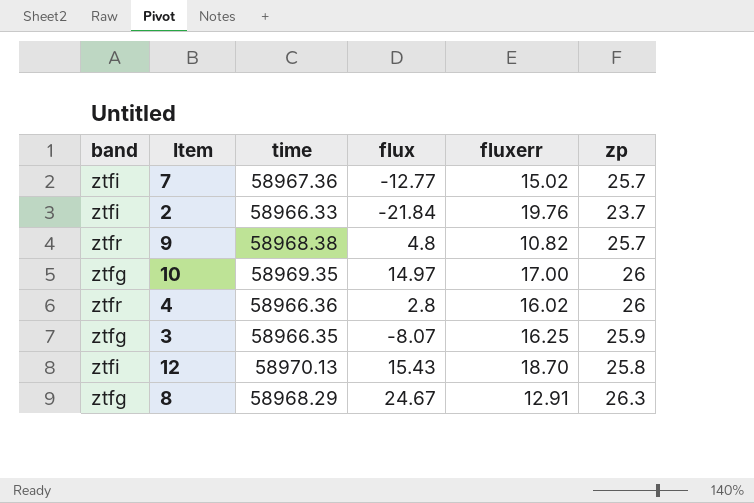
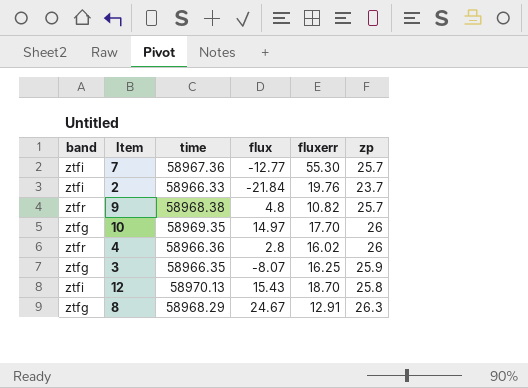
7 | fluxerr: 15.02 -> 55.30
10 | fluxerr: 17.00 -> 17.70

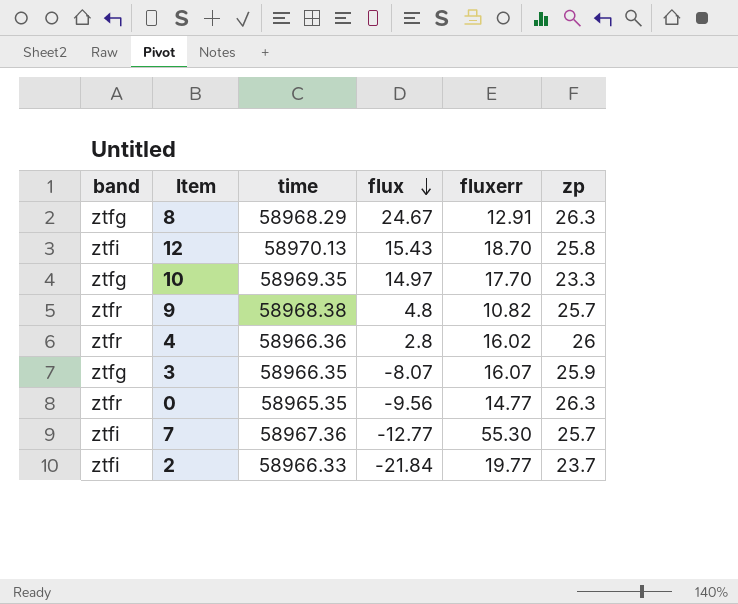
row order: none -> flux descending
10 | zp: 26 -> 23.3
3 | fluxerr: 16.25 -> 16.07
row 0: none -> ztfr | 58965.35 | -9.56 | 14.77 | 26.3
2 | fluxerr: 19.76 -> 19.77

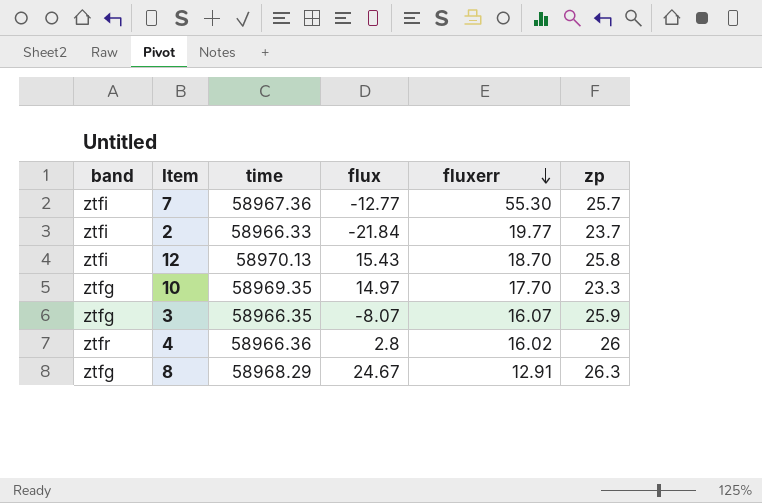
row order: flux descending -> fluxerr descending
row 9: ztfr | 58968.38 | 4.8 | 10.82 | 25.7 -> none
row 0: ztfr | 58965.35 | -9.56 | 14.77 | 26.3 -> none

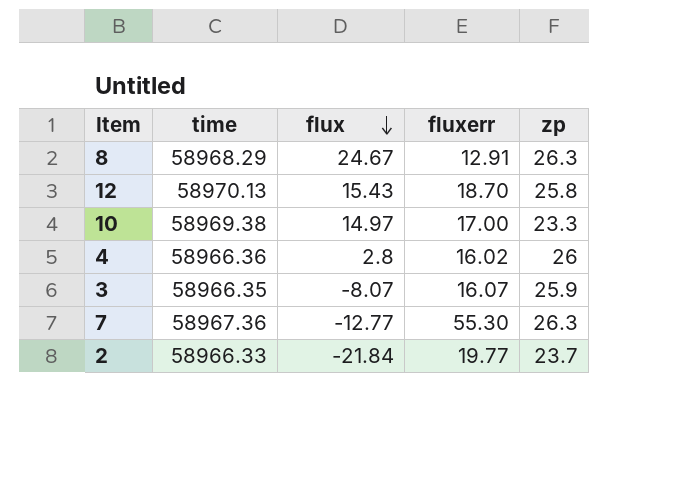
row order: fluxerr descending -> flux descending
column band | position: 1 -> none
10 | time: 58969.35 -> 58969.38
10 | fluxerr: 17.70 -> 17.00
7 | zp: 25.7 -> 26.3

